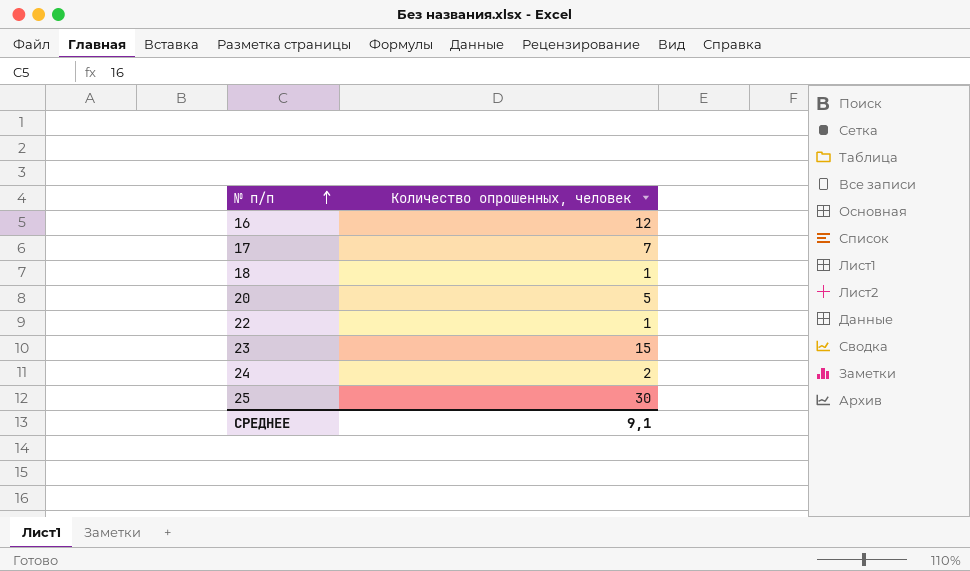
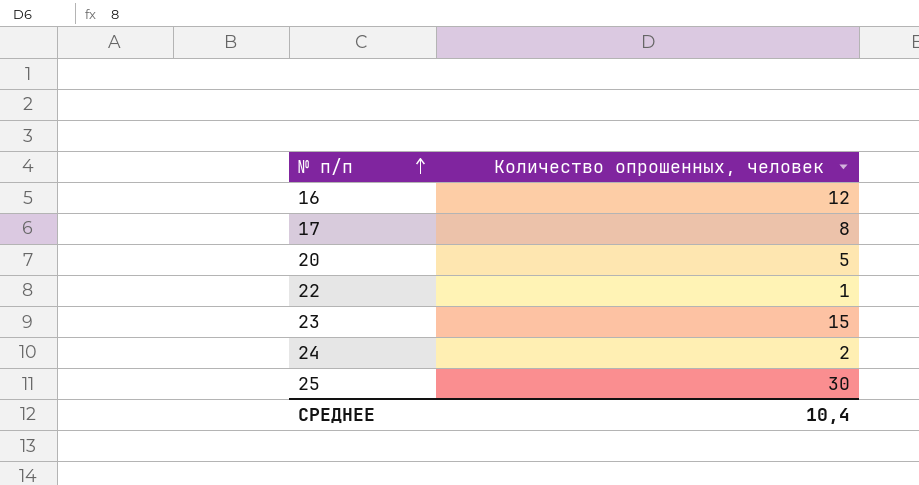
row 18: 1 -> none
17 | Количество опрошенных, человек: 7 -> 8
СРЕДНЕЕ | Количество опрошенных, человек: 9,1 -> 10,4

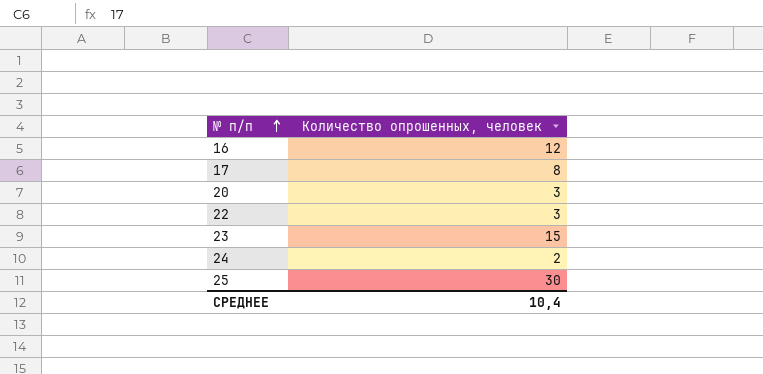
20 | Количество опрошенных, человек: 5 -> 3
22 | Количество опрошенных, человек: 1 -> 3

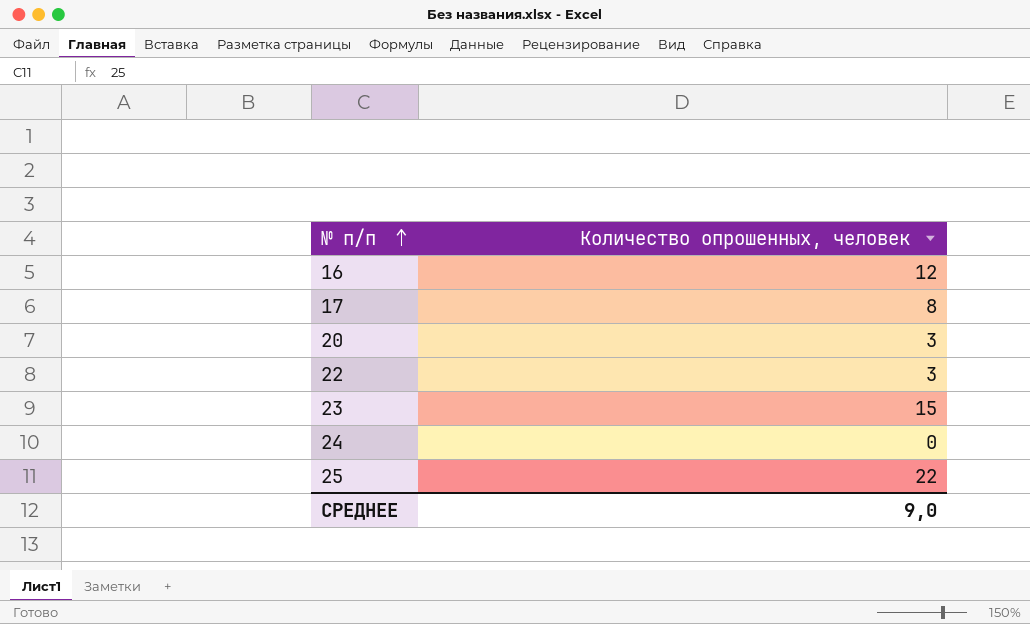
24 | Количество опрошенных, человек: 2 -> 0
25 | Количество опрошенных, человек: 30 -> 22
СРЕДНЕЕ | Количество опрошенных, человек: 10,4 -> 9,0

